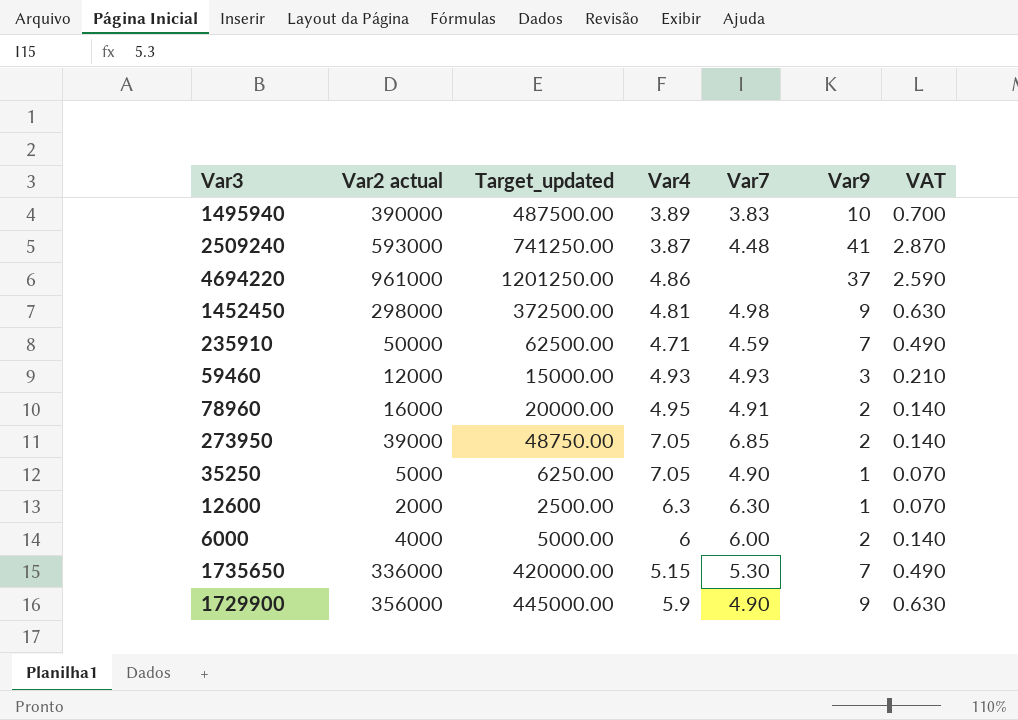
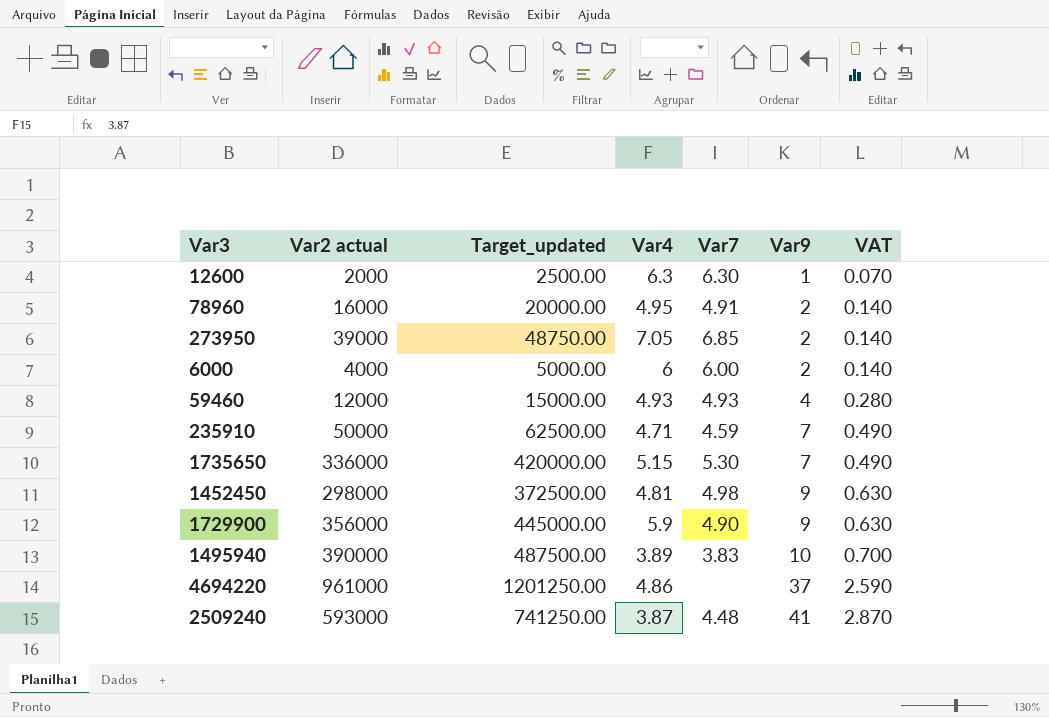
row order: none -> Var9 ascending
row 35250: 5000 | 6250.00 | 7.05 | 4.90 | 1 | 0.070 -> none
59460 | Var9: 3 -> 4
59460 | VAT: 0.210 -> 0.280

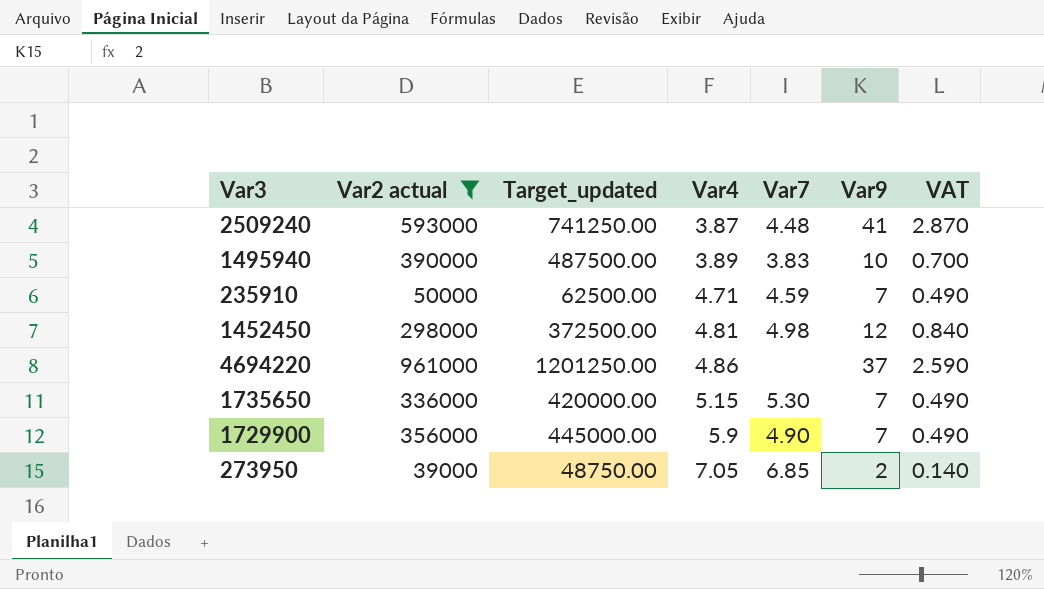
filter: none -> Var2 actual >= 39000
row order: Var9 ascending -> Var4 ascending
1452450 | Var9: 9 -> 12
1452450 | VAT: 0.630 -> 0.840
1729900 | Var9: 9 -> 7
1729900 | VAT: 0.630 -> 0.490

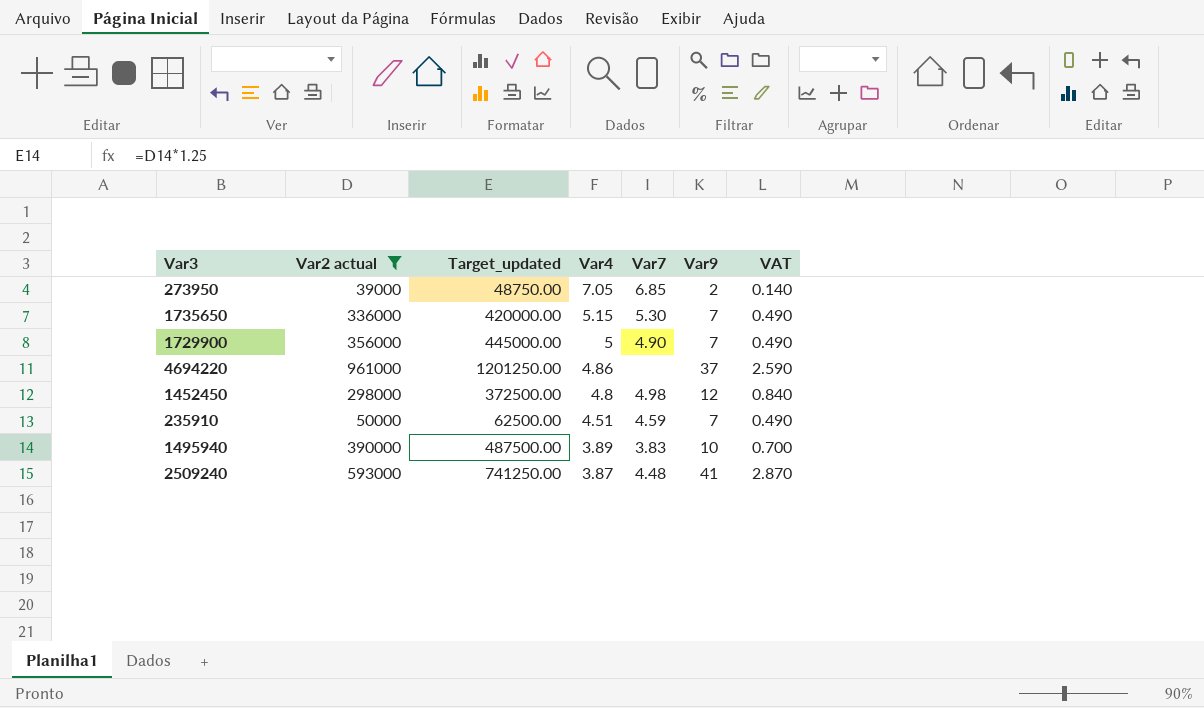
row order: Var4 ascending -> Var4 descending
1729900 | Var4: 5.9 -> 5
1452450 | Var4: 4.81 -> 4.8
235910 | Var4: 4.71 -> 4.51

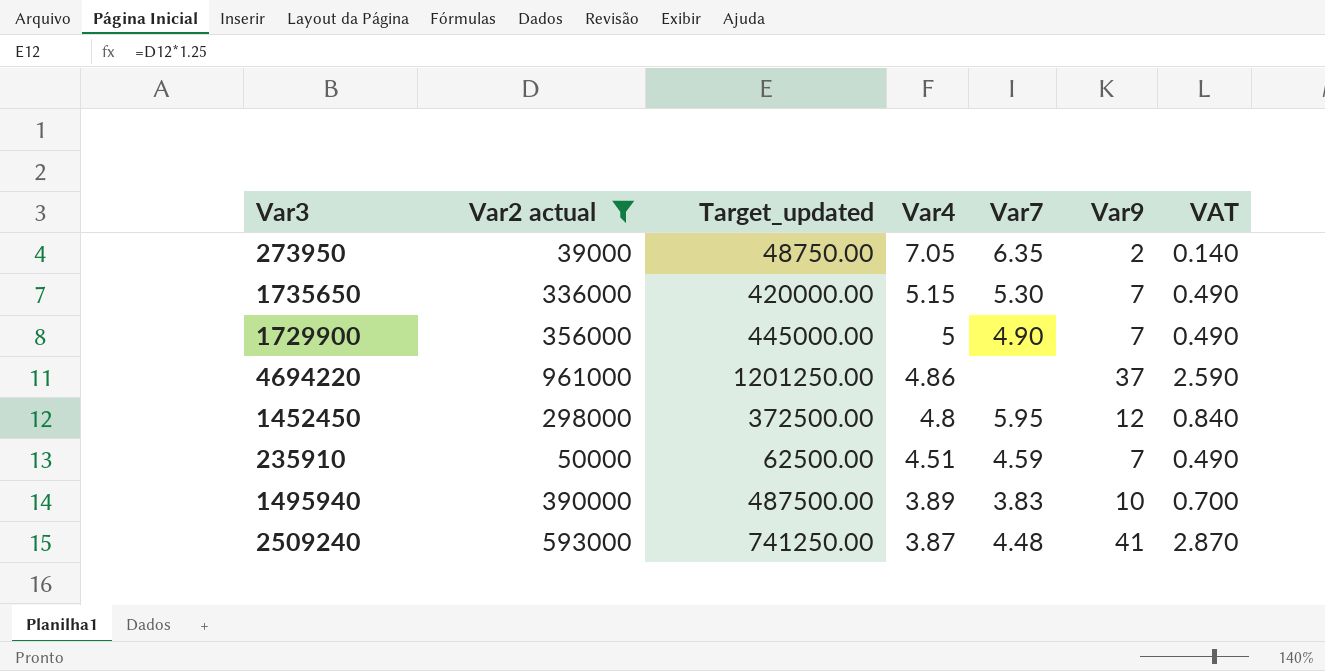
273950 | Var7: 6.85 -> 6.35
1452450 | Var7: 4.98 -> 5.95

